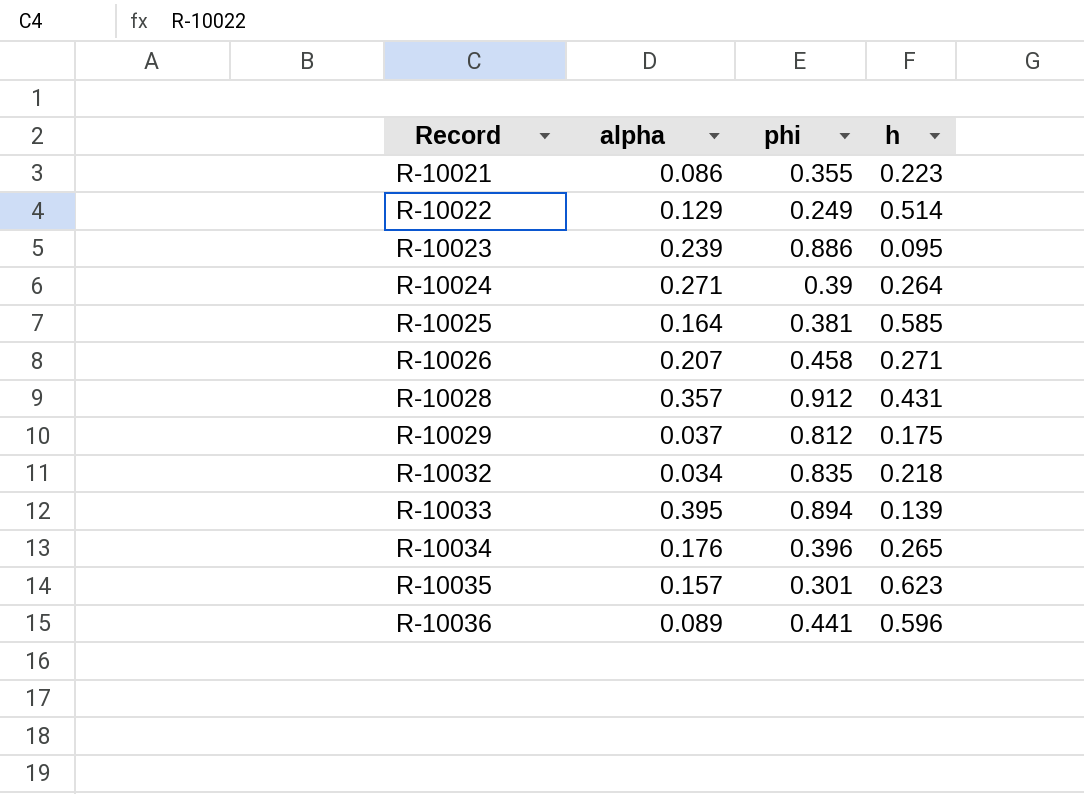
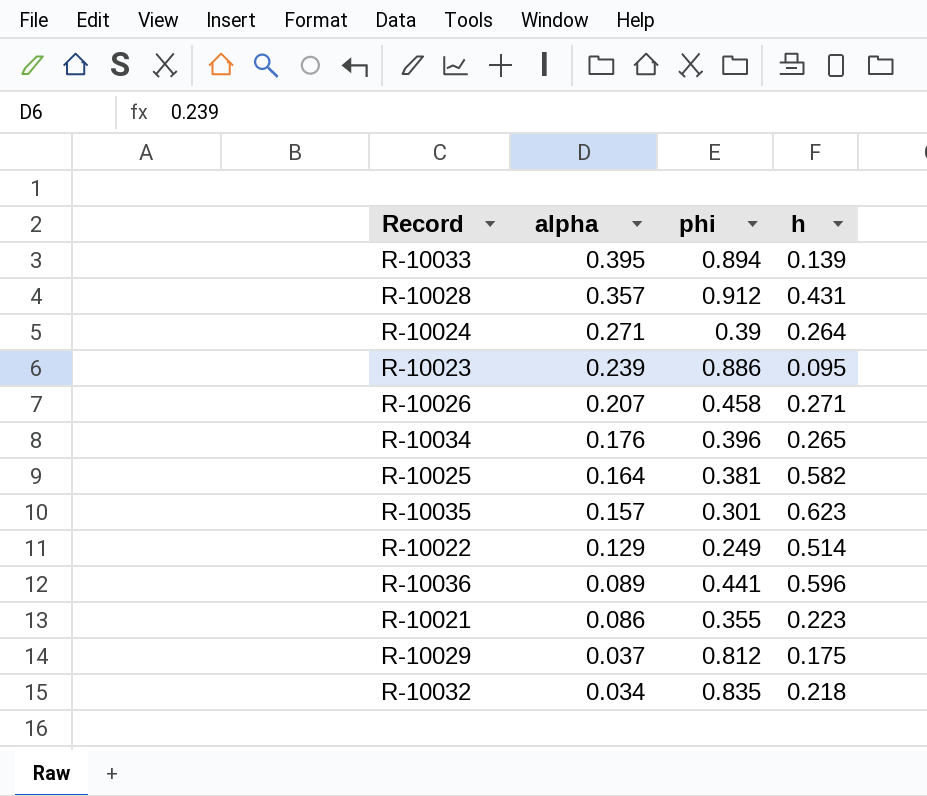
row order: Record ascending -> alpha descending
R-10025 | h: 0.585 -> 0.582

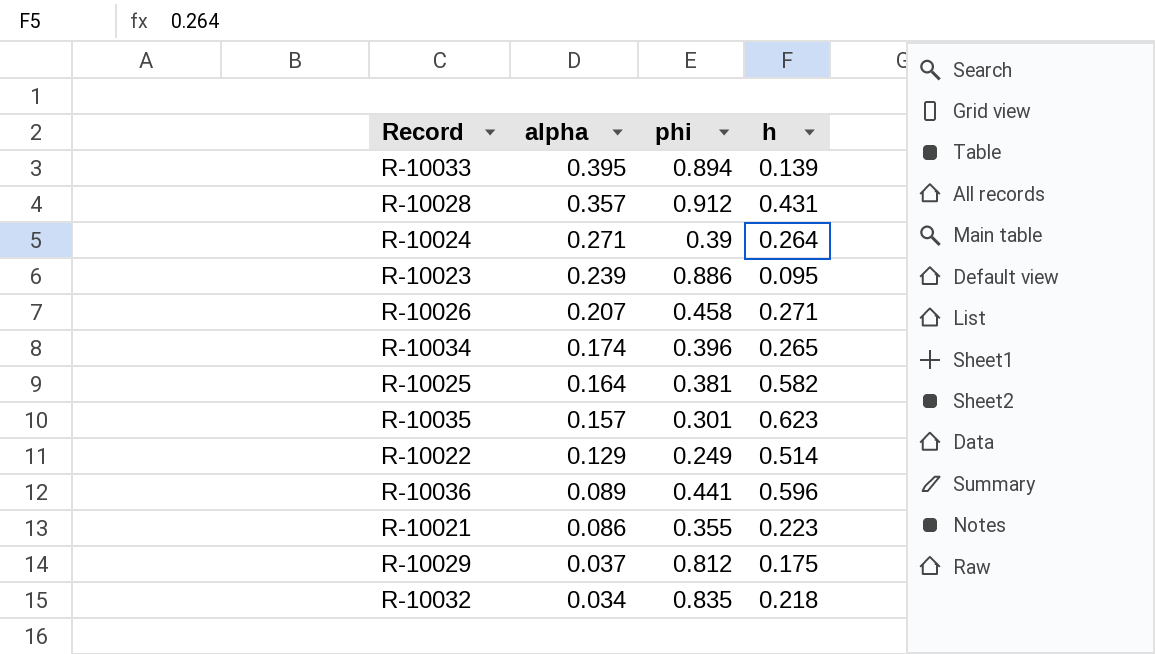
R-10034 | alpha: 0.176 -> 0.174

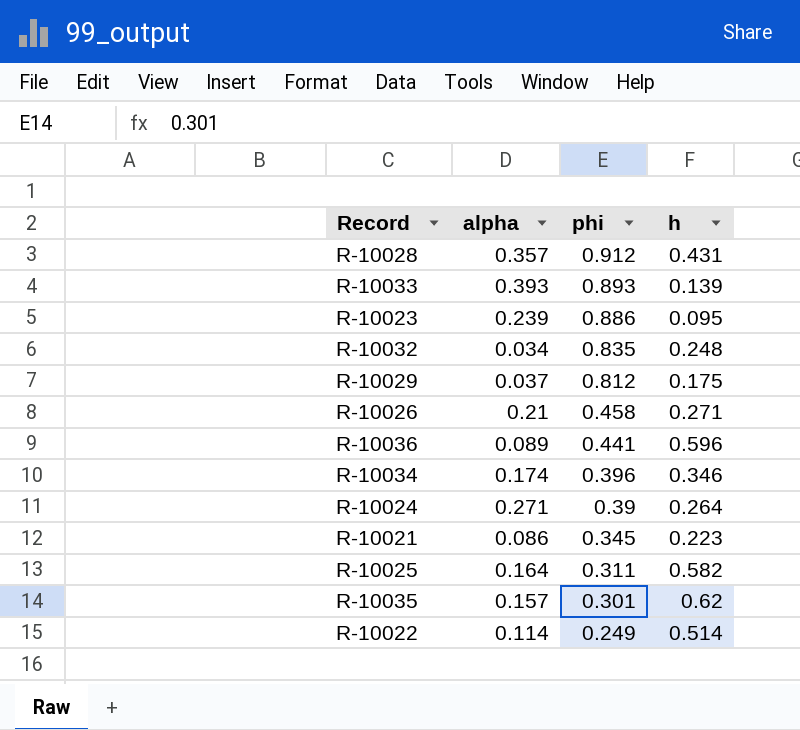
row order: alpha descending -> phi descending
R-10033 | alpha: 0.395 -> 0.393
R-10033 | phi: 0.894 -> 0.893
R-10032 | h: 0.218 -> 0.248
R-10026 | alpha: 0.207 -> 0.21
R-10034 | h: 0.265 -> 0.346
R-10021 | phi: 0.355 -> 0.345
R-10025 | phi: 0.381 -> 0.311
R-10035 | h: 0.623 -> 0.62
R-10022 | alpha: 0.129 -> 0.114

